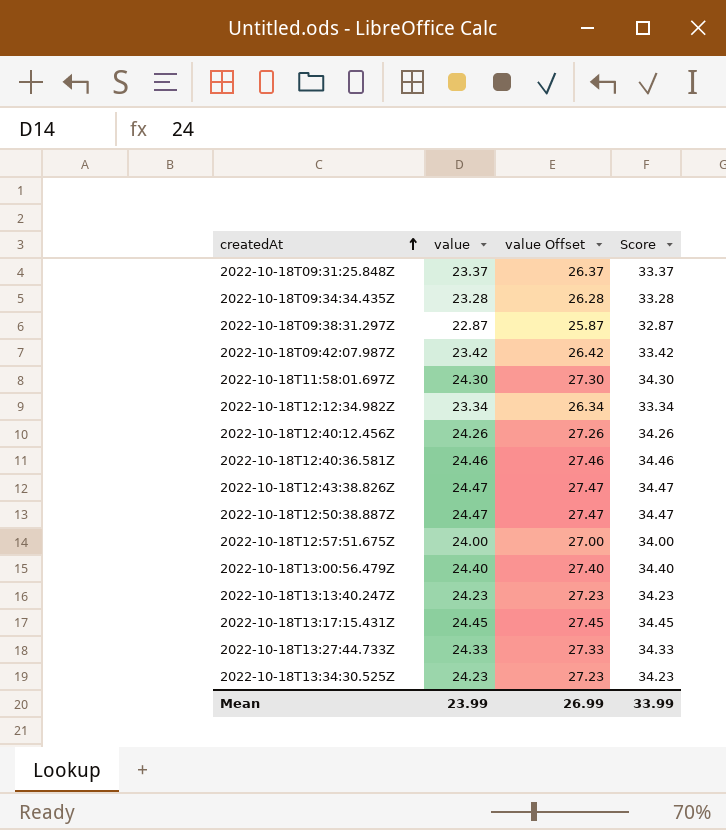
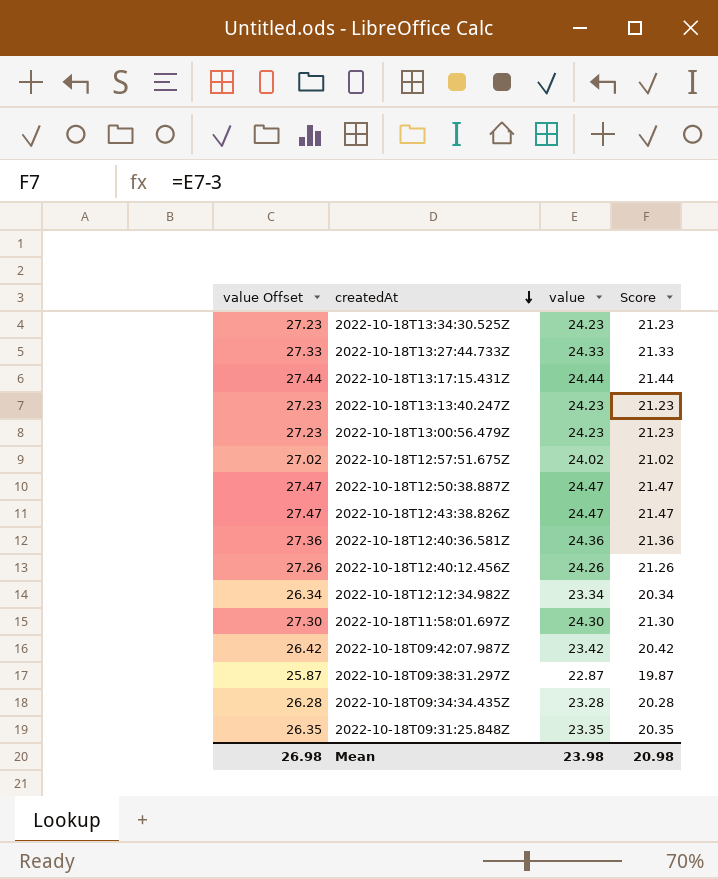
row order: createdAt ascending -> createdAt descending
column value Offset | position: 3 -> 1
column Score | formula: [value] + 10 -> [value] - 3
2022-10-18T13:17:15.431Z | value Offset: 27.45 -> 27.44
2022-10-18T13:17:15.431Z | value: 24.45 -> 24.44
2022-10-18T13:00:56.479Z | value Offset: 27.40 -> 27.23
2022-10-18T13:00:56.479Z | value: 24.40 -> 24.23
2022-10-18T12:57:51.675Z | value Offset: 27.00 -> 27.02
2022-10-18T12:57:51.675Z | value: 24.00 -> 24.02
2022-10-18T12:40:36.581Z | value Offset: 27.46 -> 27.36
2022-10-18T12:40:36.581Z | value: 24.46 -> 24.36
2022-10-18T09:31:25.848Z | value Offset: 26.37 -> 26.35
2022-10-18T09:31:25.848Z | value: 23.37 -> 23.35
Mean | value Offset: 26.99 -> 26.98
Mean | value: 23.99 -> 23.98
Mean | Score: 33.99 -> 20.98

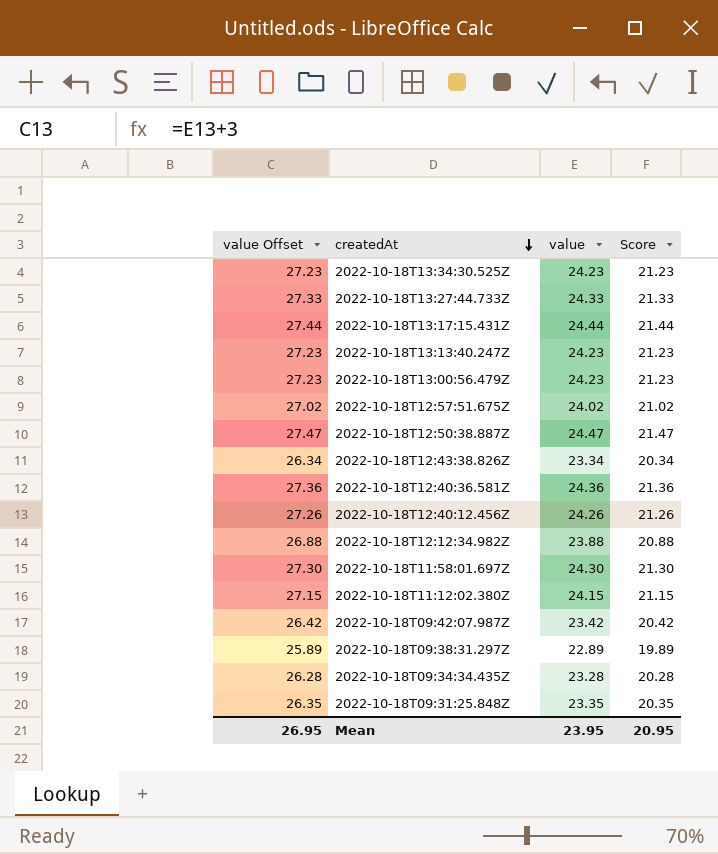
2022-10-18T12:43:38.826Z | value Offset: 27.47 -> 26.34
2022-10-18T12:43:38.826Z | value: 24.47 -> 23.34
2022-10-18T12:43:38.826Z | Score: 21.47 -> 20.34
2022-10-18T12:12:34.982Z | value Offset: 26.34 -> 26.88
2022-10-18T12:12:34.982Z | value: 23.34 -> 23.88
2022-10-18T12:12:34.982Z | Score: 20.34 -> 20.88
row 2022-10-18T11:12:02.380Z: none -> 27.15 | 24.15 | 21.15
2022-10-18T09:38:31.297Z | value Offset: 25.87 -> 25.89
2022-10-18T09:38:31.297Z | value: 22.87 -> 22.89
2022-10-18T09:38:31.297Z | Score: 19.87 -> 19.89
Mean | value Offset: 26.98 -> 26.95
Mean | value: 23.98 -> 23.95
Mean | Score: 20.98 -> 20.95

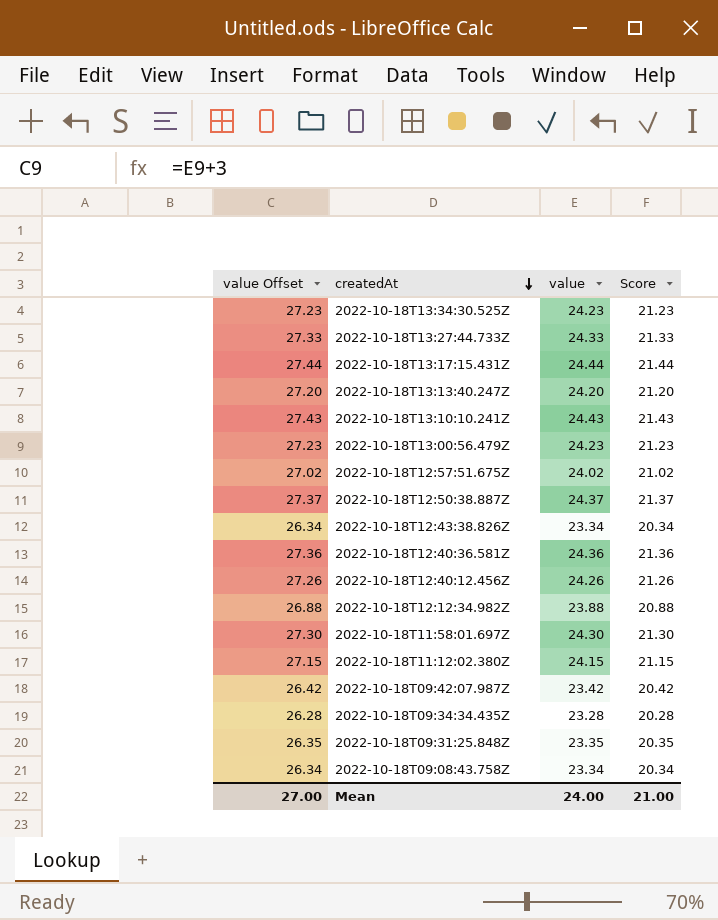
row 2022-10-18T09:38:31.297Z: 25.89 | 22.89 | 19.89 -> none
2022-10-18T13:13:40.247Z | value Offset: 27.23 -> 27.20
2022-10-18T13:13:40.247Z | value: 24.23 -> 24.20
2022-10-18T13:13:40.247Z | Score: 21.23 -> 21.20
row 2022-10-18T13:10:10.241Z: none -> 27.43 | 24.43 | 21.43
2022-10-18T12:50:38.887Z | value Offset: 27.47 -> 27.37
2022-10-18T12:50:38.887Z | value: 24.47 -> 24.37
2022-10-18T12:50:38.887Z | Score: 21.47 -> 21.37
row 2022-10-18T09:08:43.758Z: none -> 26.34 | 23.34 | 20.34
Mean | value Offset: 26.95 -> 27.00
Mean | value: 23.95 -> 24.00
Mean | Score: 20.95 -> 21.00

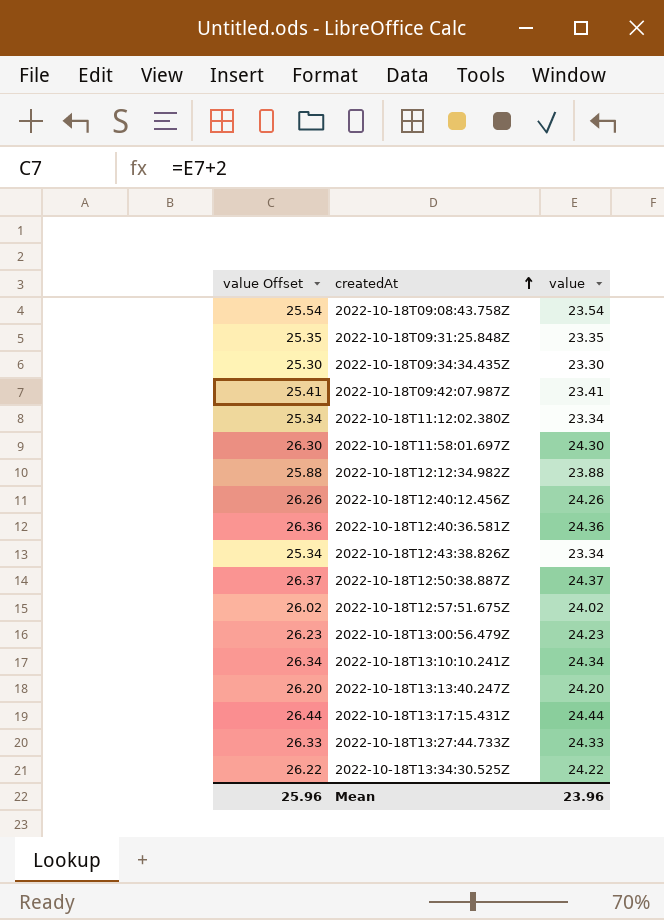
row order: createdAt descending -> createdAt ascending
column Score | formula: [value] - 3 -> none
column value Offset | formula: [value] + 3 -> [value] + 2
2022-10-18T09:08:43.758Z | value: 23.34 -> 23.54
2022-10-18T09:34:34.435Z | value: 23.28 -> 23.30
2022-10-18T09:42:07.987Z | value: 23.42 -> 23.41
2022-10-18T11:12:02.380Z | value: 24.15 -> 23.34
2022-10-18T13:10:10.241Z | value: 24.43 -> 24.34
2022-10-18T13:34:30.525Z | value: 24.23 -> 24.22
Mean | value Offset: 27.00 -> 25.96
Mean | value: 24.00 -> 23.96

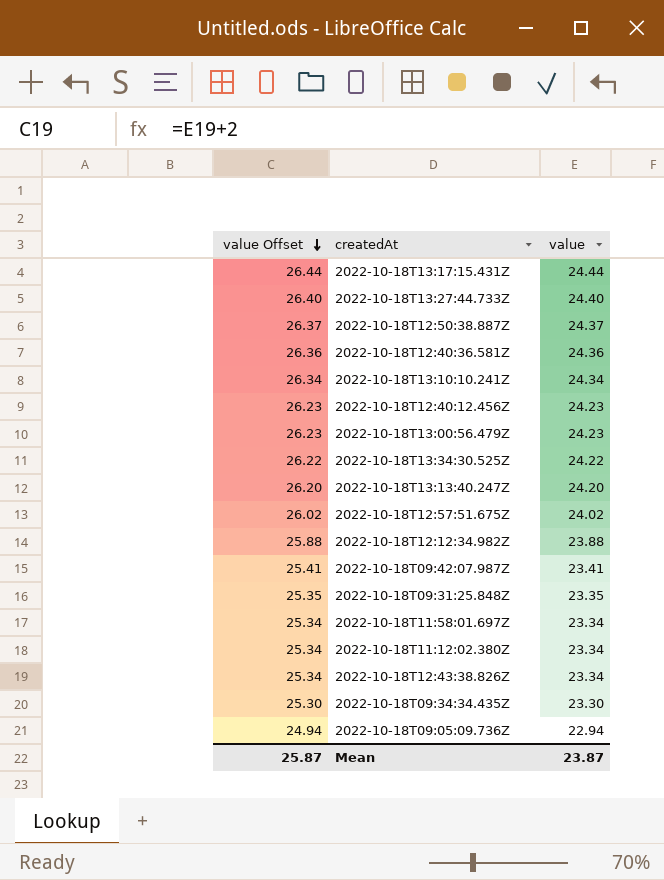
row order: createdAt ascending -> value Offset descending
row 2022-10-18T09:08:43.758Z: 25.54 | 23.54 -> none
2022-10-18T13:27:44.733Z | value Offset: 26.33 -> 26.40
2022-10-18T13:27:44.733Z | value: 24.33 -> 24.40
2022-10-18T12:40:12.456Z | value Offset: 26.26 -> 26.23
2022-10-18T12:40:12.456Z | value: 24.26 -> 24.23
2022-10-18T11:58:01.697Z | value Offset: 26.30 -> 25.34
2022-10-18T11:58:01.697Z | value: 24.30 -> 23.34
row 2022-10-18T09:05:09.736Z: none -> 24.94 | 22.94
Mean | value Offset: 25.96 -> 25.87
Mean | value: 23.96 -> 23.87

